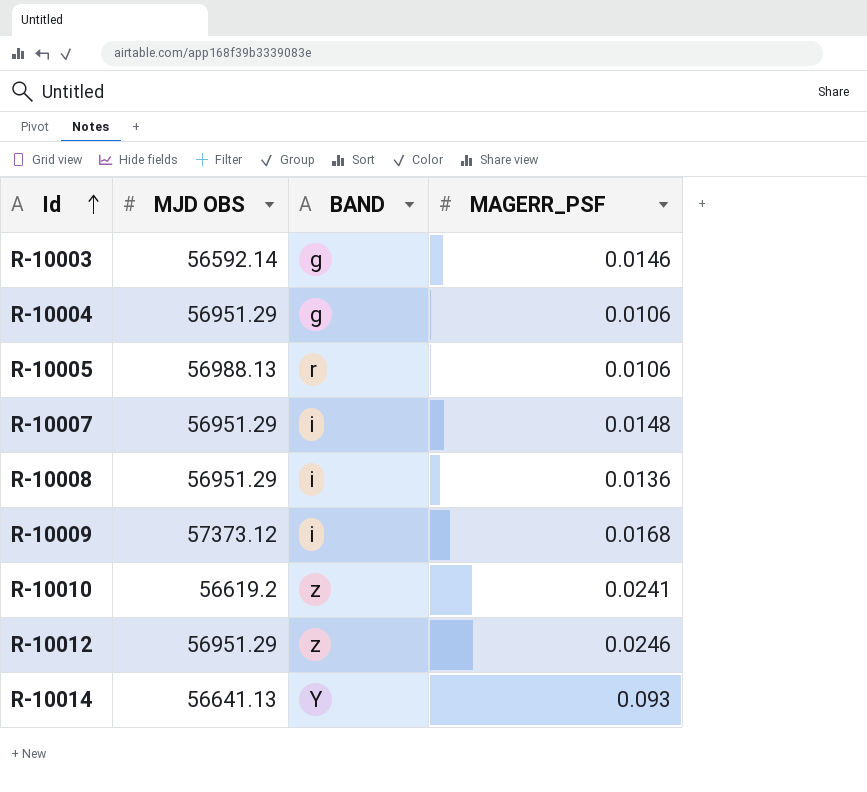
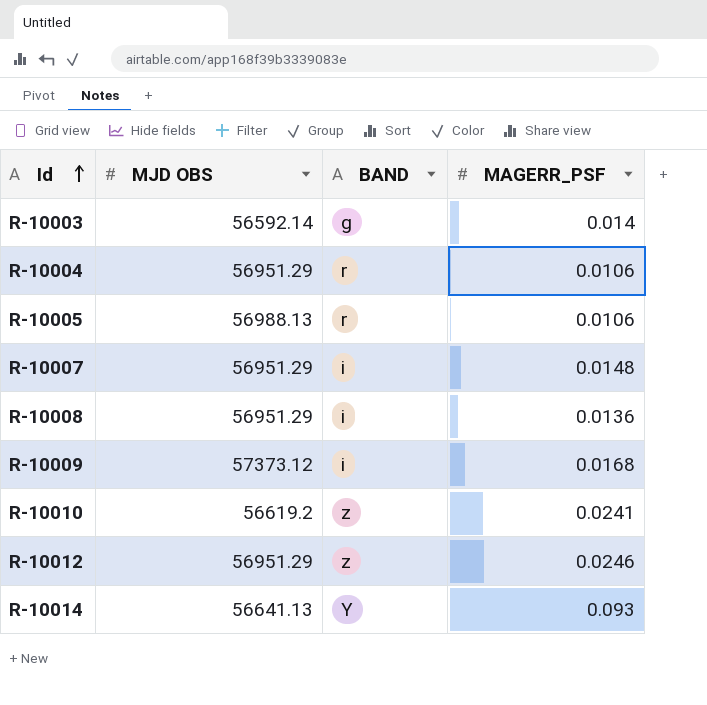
R-10003 | MAGERR_PSF: 0.0146 -> 0.014
R-10004 | BAND: g -> r

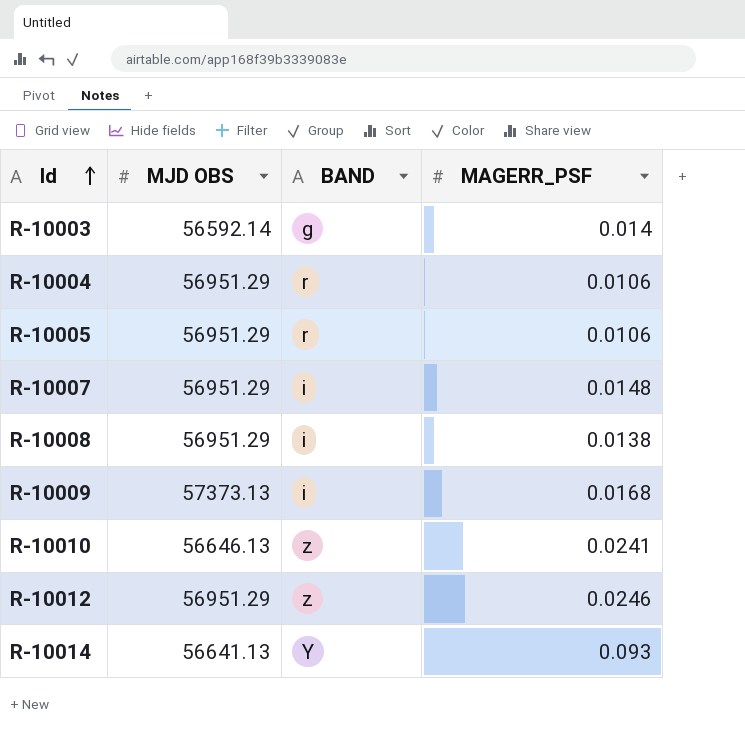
R-10005 | MJD OBS: 56988.13 -> 56951.29
R-10008 | MAGERR_PSF: 0.0136 -> 0.0138
R-10009 | MJD OBS: 57373.12 -> 57373.13
R-10010 | MJD OBS: 56619.2 -> 56646.13

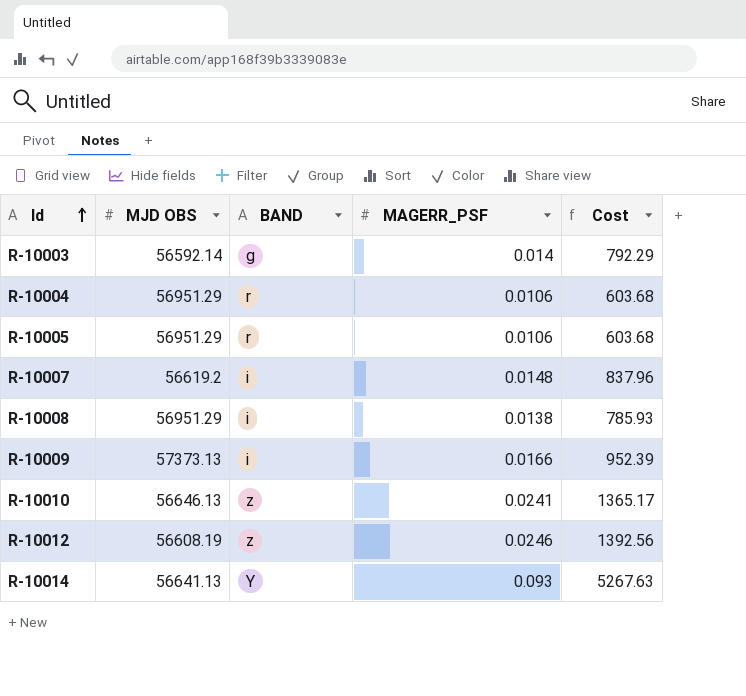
column Cost | formula: none -> [MJD OBS] * [MAGERR_PSF]
R-10007 | MJD OBS: 56951.29 -> 56619.2
R-10009 | MAGERR_PSF: 0.0168 -> 0.0166
R-10012 | MJD OBS: 56951.29 -> 56608.19

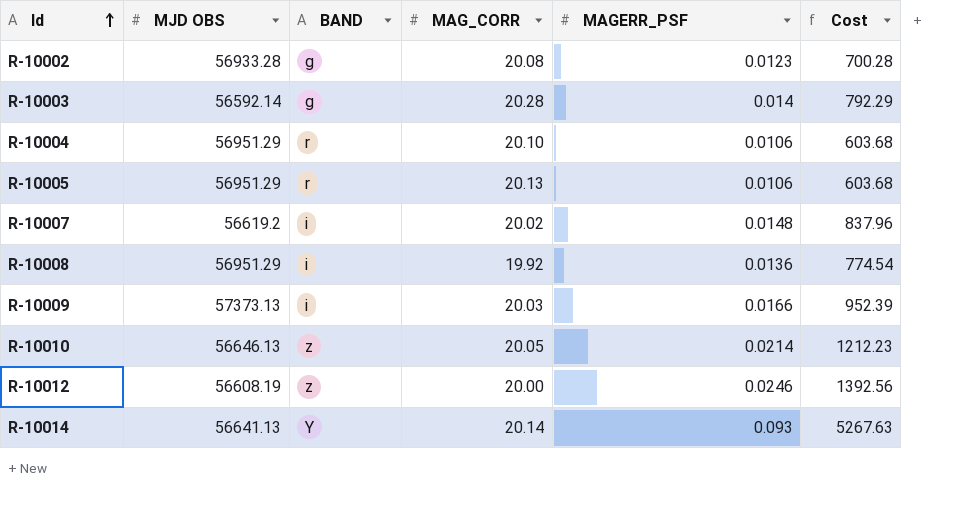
column MAG_CORR | position: none -> 4
row R-10002: none -> 56933.28 | g | 20.08 | 0.0123 | 700.28
R-10008 | MAGERR_PSF: 0.0138 -> 0.0136
R-10008 | Cost: 785.93 -> 774.54
R-10010 | MAGERR_PSF: 0.0241 -> 0.0214
R-10010 | Cost: 1365.17 -> 1212.23

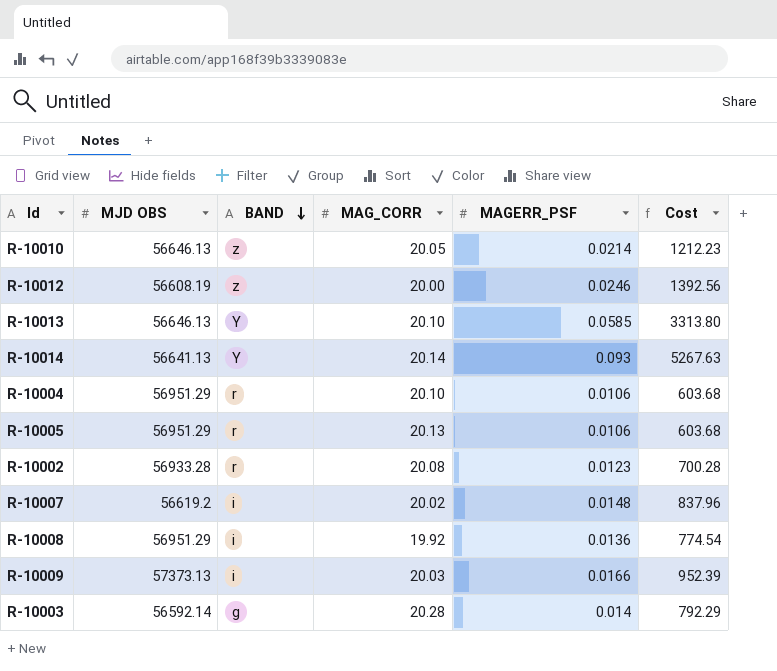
row order: Id ascending -> BAND descending
row R-10013: none -> 56646.13 | Y | 20.10 | 0.0585 | 3313.80
R-10002 | BAND: g -> r

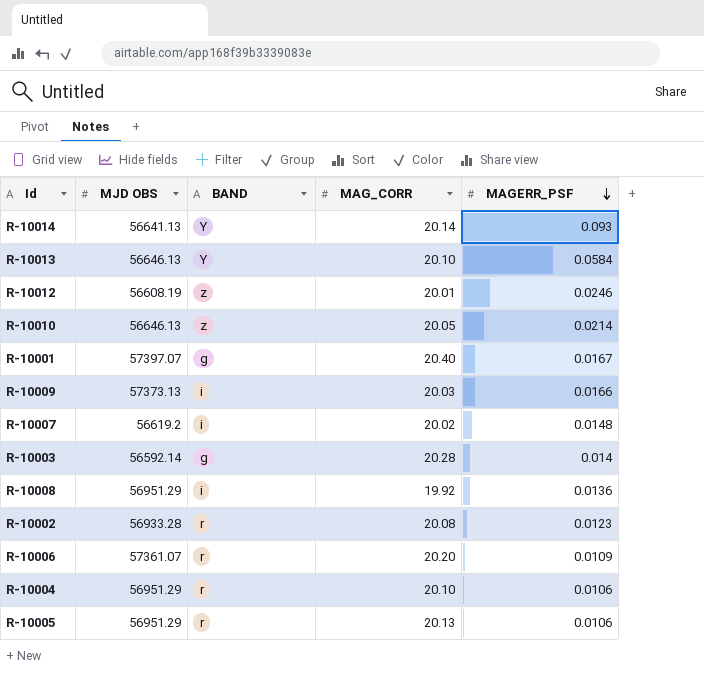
row order: BAND descending -> MAGERR_PSF descending
column Cost | formula: [MJD OBS] * [MAGERR_PSF] -> none
R-10013 | MAGERR_PSF: 0.0585 -> 0.0584
R-10012 | MAG_CORR: 20.00 -> 20.01
row R-10001: none -> 57397.07 | g | 20.40 | 0.0167
row R-10006: none -> 57361.07 | r | 20.20 | 0.0109

